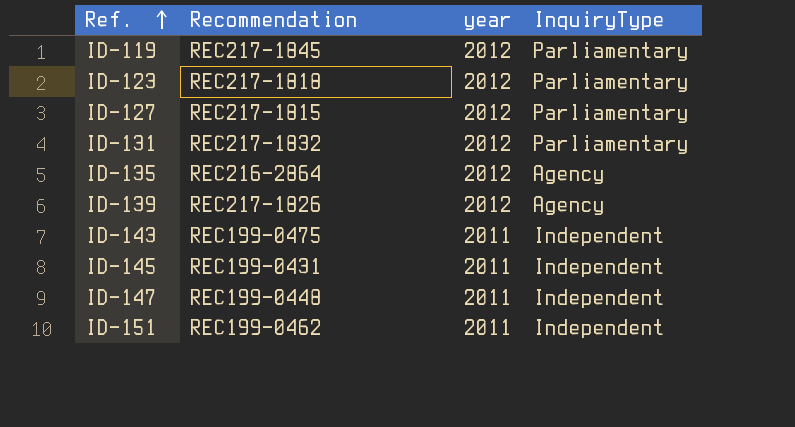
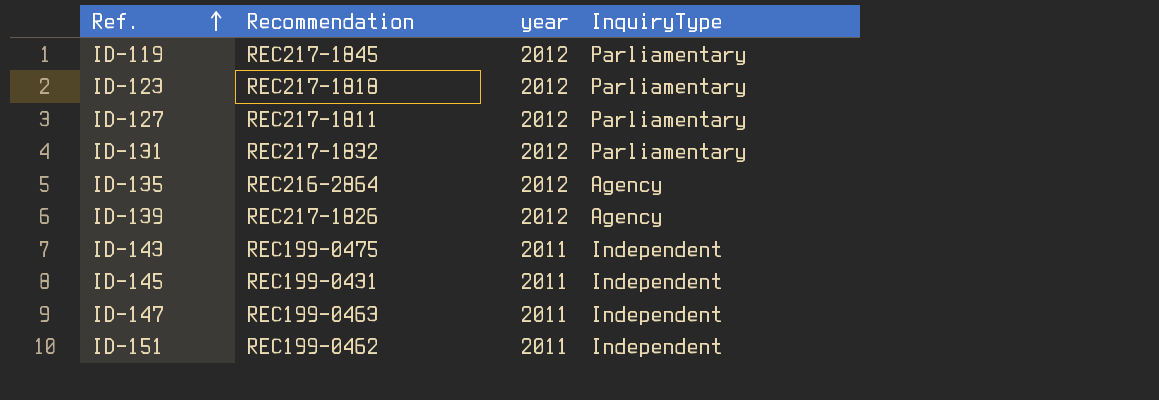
ID-127 | Recommendation: REC217-1815 -> REC217-1811
ID-147 | Recommendation: REC199-0448 -> REC199-0463

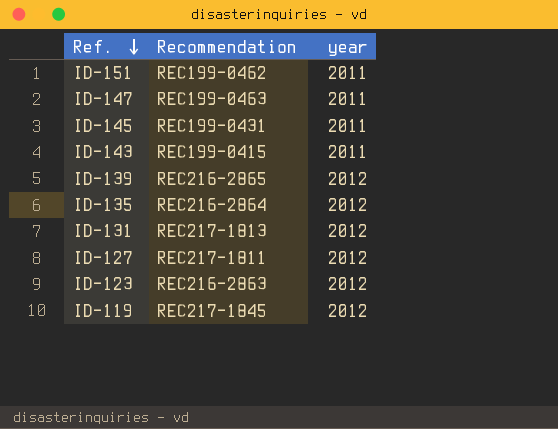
row order: Ref. ascending -> Ref. descending
column InquiryType | position: 4 -> none
ID-143 | Recommendation: REC199-0475 -> REC199-0415
ID-139 | Recommendation: REC217-1826 -> REC216-2865
ID-131 | Recommendation: REC217-1832 -> REC217-1813
ID-123 | Recommendation: REC217-1818 -> REC216-2863

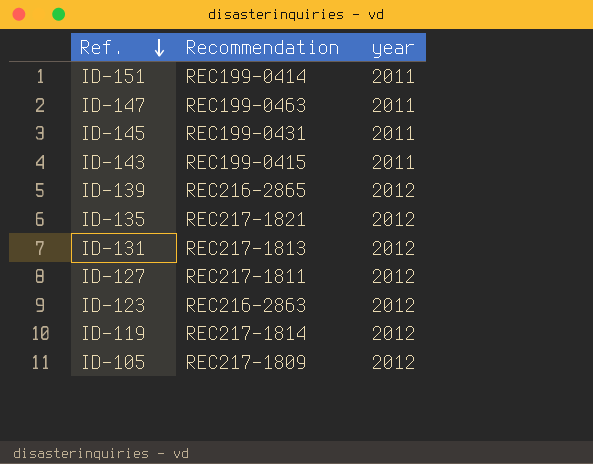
ID-151 | Recommendation: REC199-0462 -> REC199-0414
ID-135 | Recommendation: REC216-2864 -> REC217-1821
ID-119 | Recommendation: REC217-1845 -> REC217-1814
row ID-105: none -> REC217-1809 | 2012

